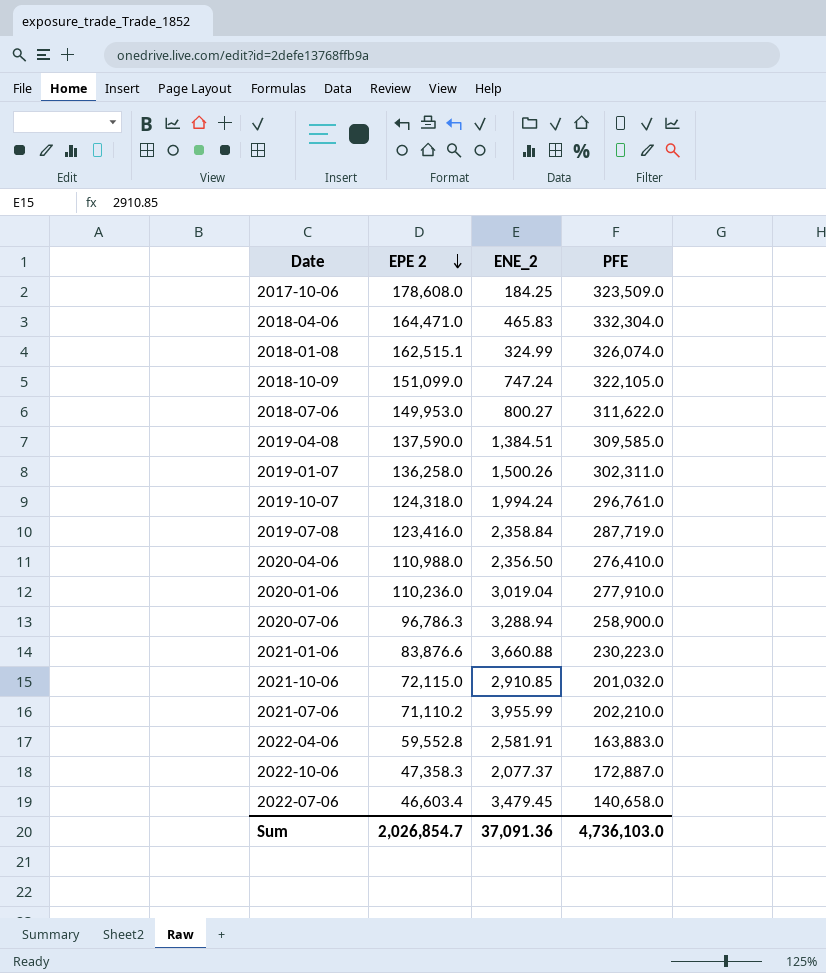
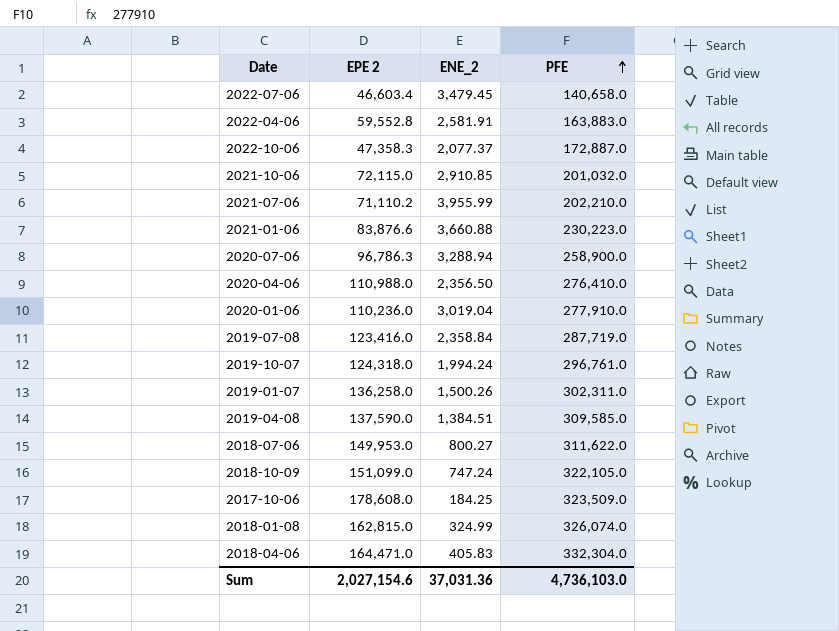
row order: EPE 2 descending -> PFE ascending
2018-01-08 | EPE 2: 162,515.1 -> 162,815.0
2018-04-06 | ENE_2: 465.83 -> 405.83
Sum | EPE 2: 2,026,854.7 -> 2,027,154.6
Sum | ENE_2: 37,091.36 -> 37,031.36

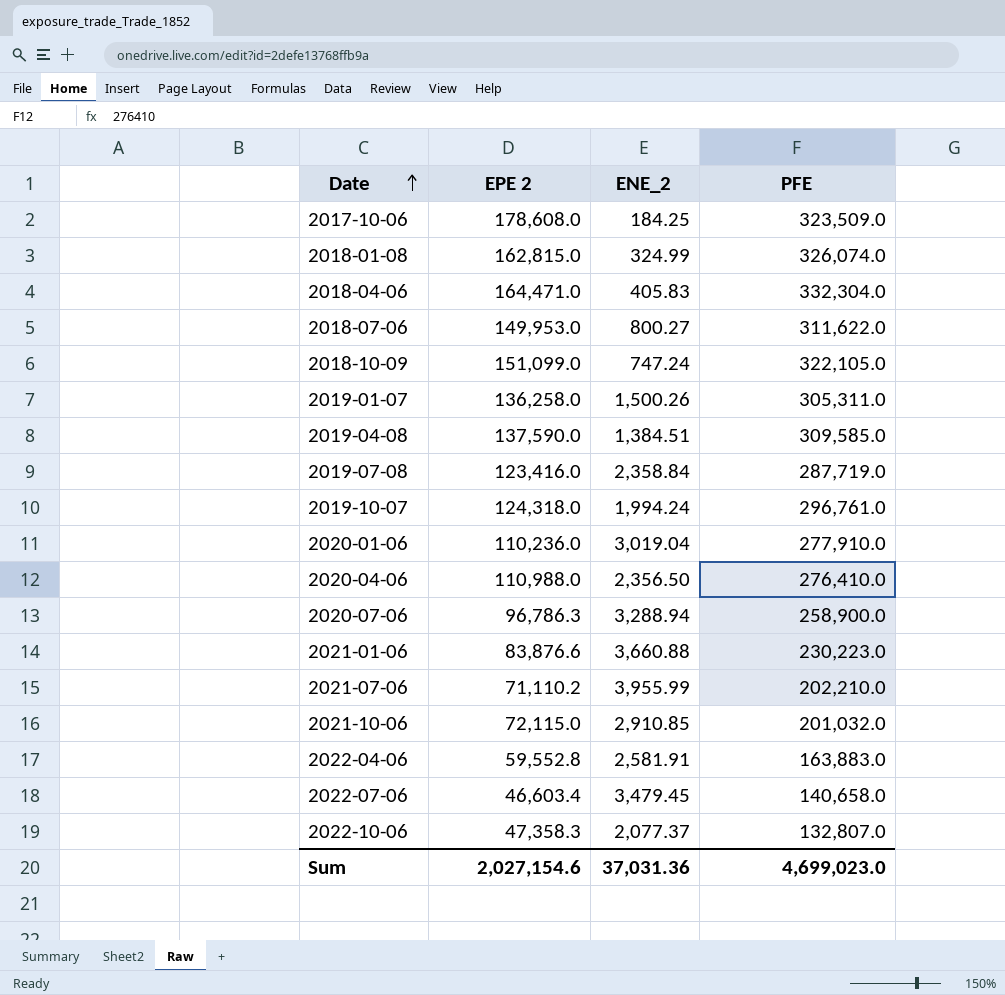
row order: PFE ascending -> Date ascending
2019-01-07 | PFE: 302,311.0 -> 305,311.0
2022-10-06 | PFE: 172,887.0 -> 132,807.0
Sum | PFE: 4,736,103.0 -> 4,699,023.0

